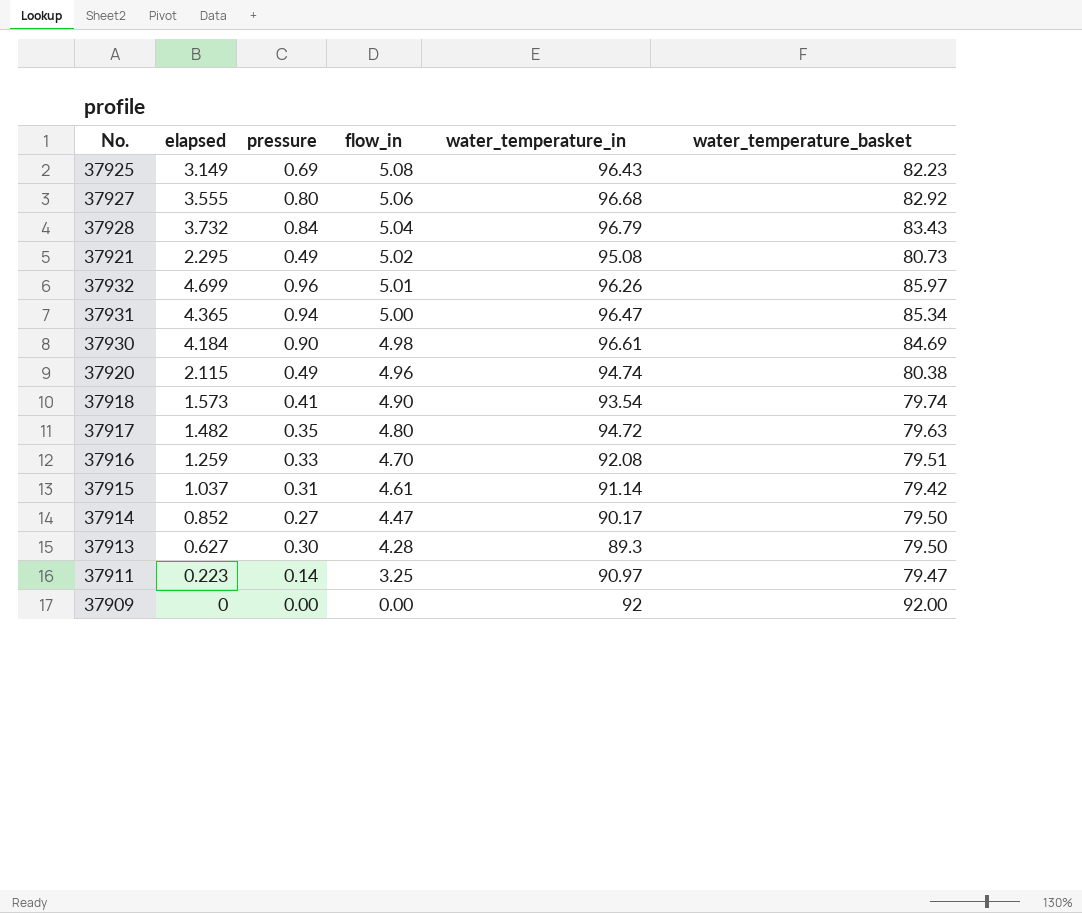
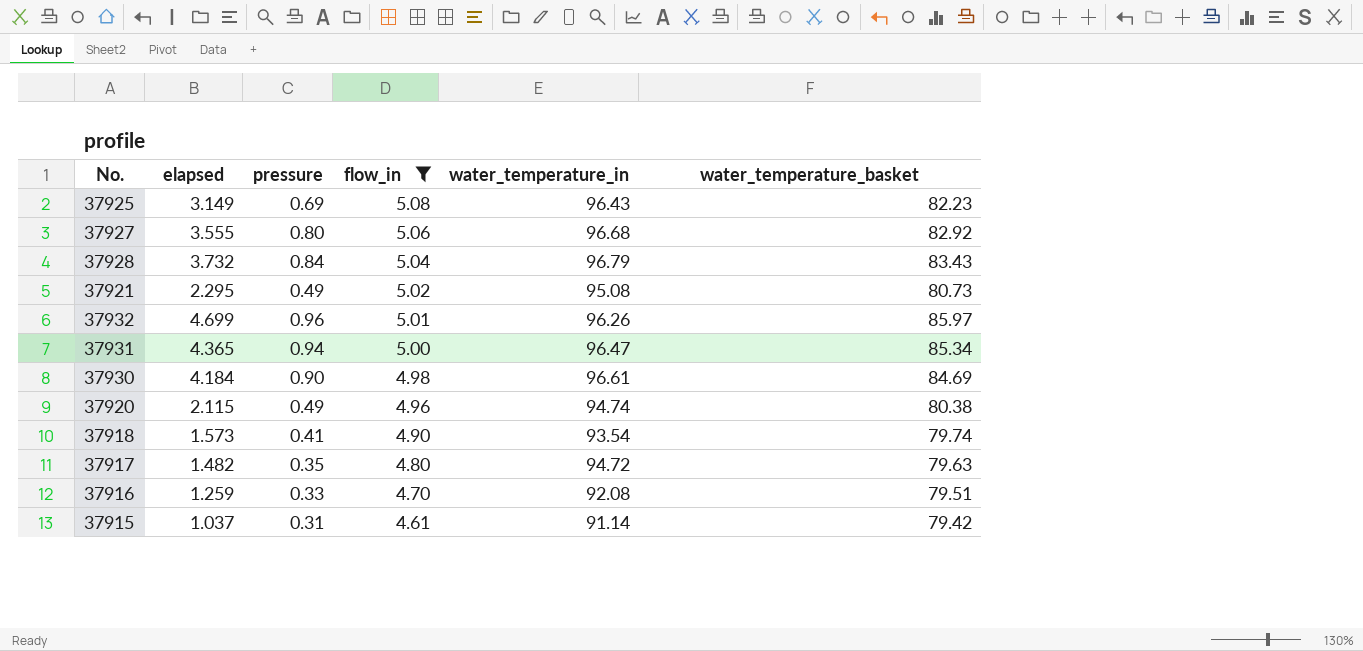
filter: none -> flow_in >= 4.61

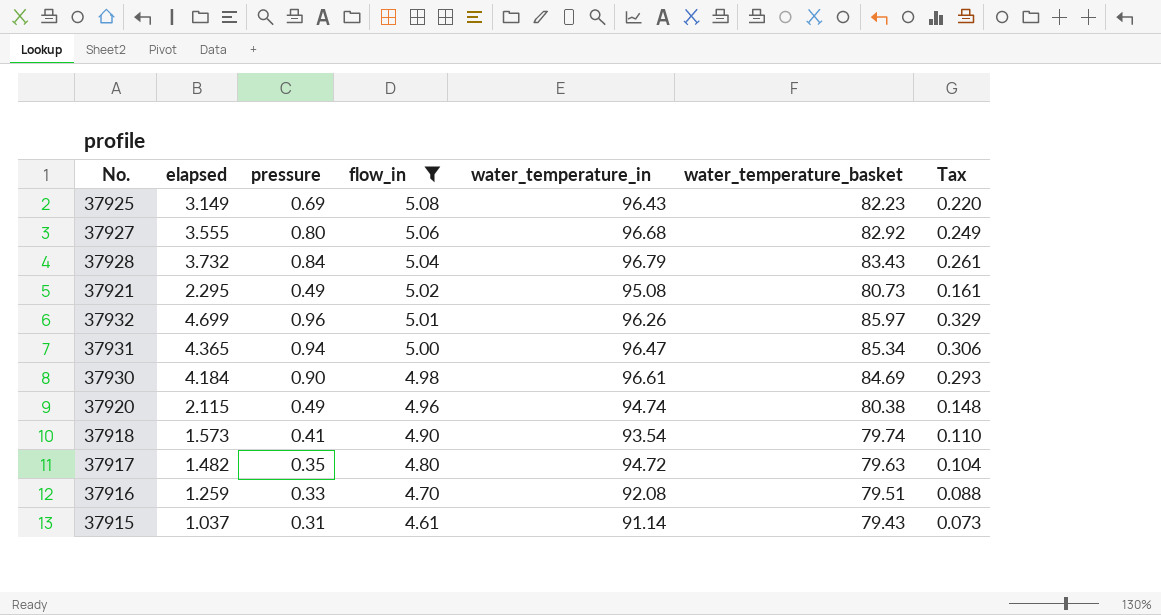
column Tax | formula: none -> [elapsed] * 0.07
37915 | water_temperature_basket: 79.42 -> 79.43

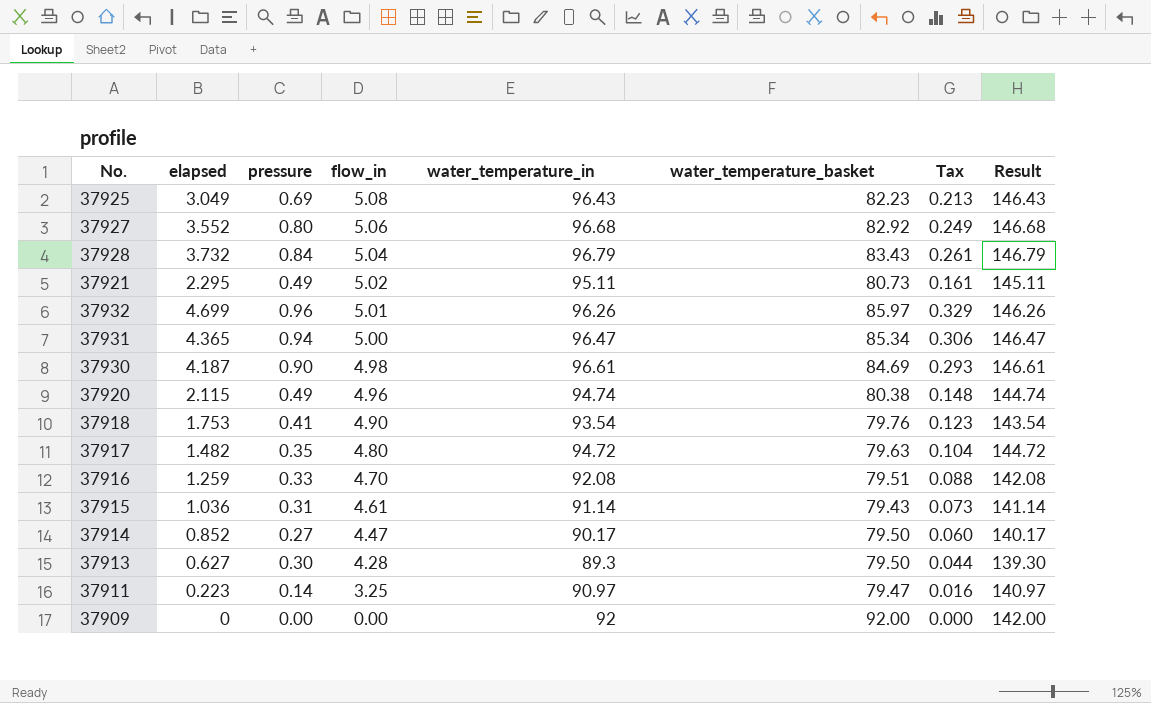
filter: flow_in >= 4.61 -> none
column Result | formula: none -> [water_temperature_in] + 50
37925 | elapsed: 3.149 -> 3.049
37925 | Tax: 0.220 -> 0.213
37927 | elapsed: 3.555 -> 3.552
37921 | water_temperature_in: 95.08 -> 95.11
37930 | elapsed: 4.184 -> 4.187
37918 | elapsed: 1.573 -> 1.753
37918 | water_temperature_basket: 79.74 -> 79.76
37918 | Tax: 0.110 -> 0.123
37915 | elapsed: 1.037 -> 1.036

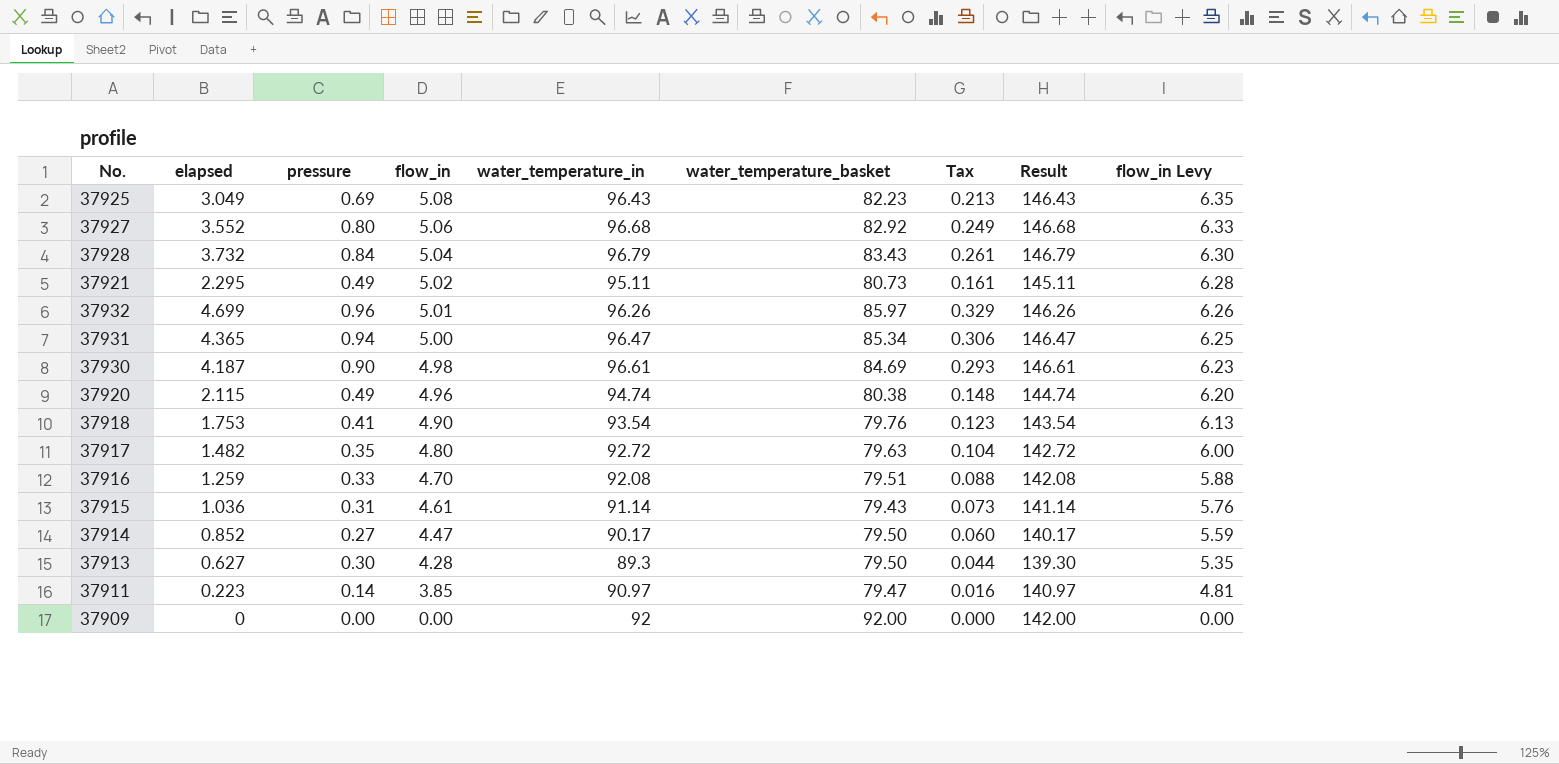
column flow_in Levy | formula: none -> [flow_in] * 1.25
37917 | water_temperature_in: 94.72 -> 92.72
37917 | Result: 144.72 -> 142.72
37911 | flow_in: 3.25 -> 3.85

